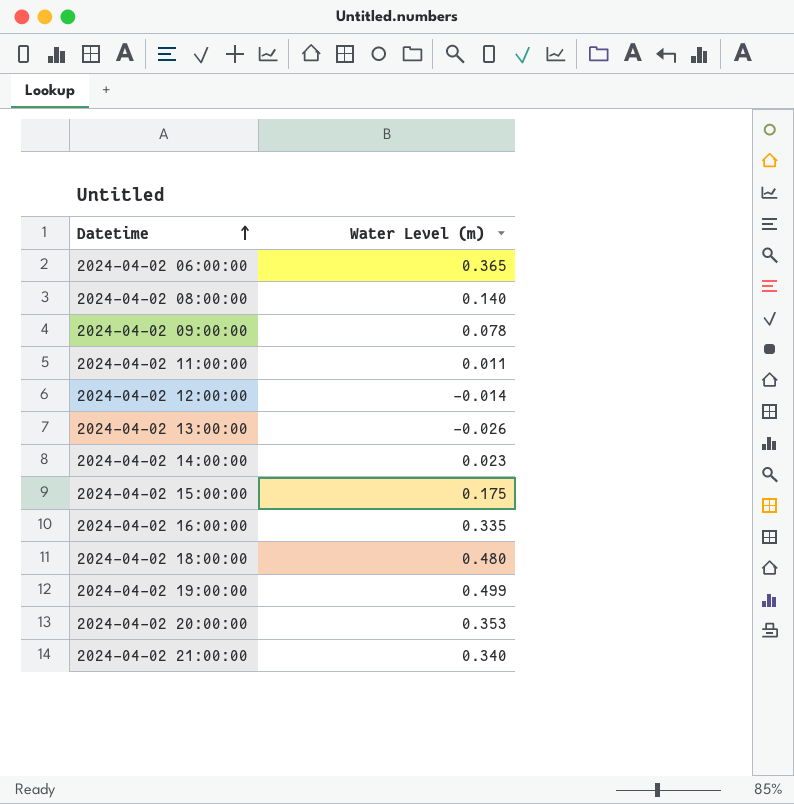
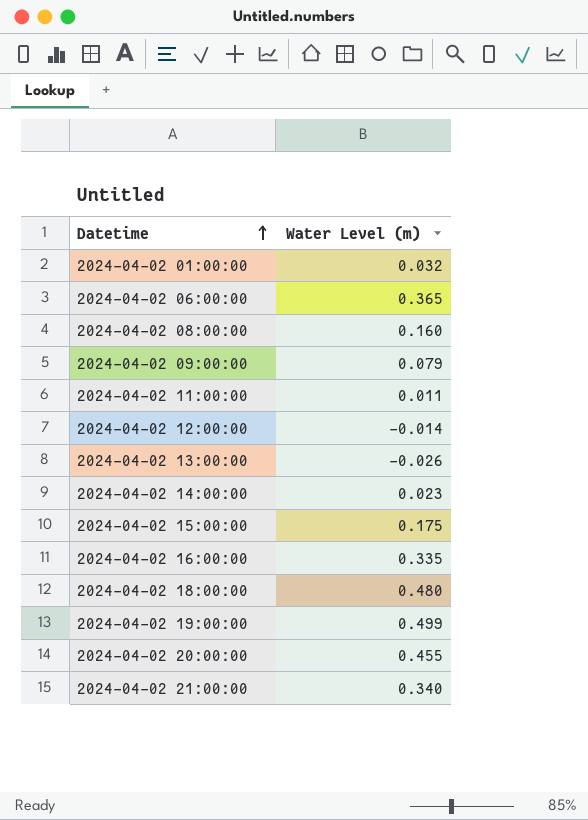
row 2024-04-02 01:00:00: none -> 0.032
2024-04-02 08:00:00 | Water Level (m): 0.140 -> 0.160
2024-04-02 09:00:00 | Water Level (m): 0.078 -> 0.079
2024-04-02 20:00:00 | Water Level (m): 0.353 -> 0.455

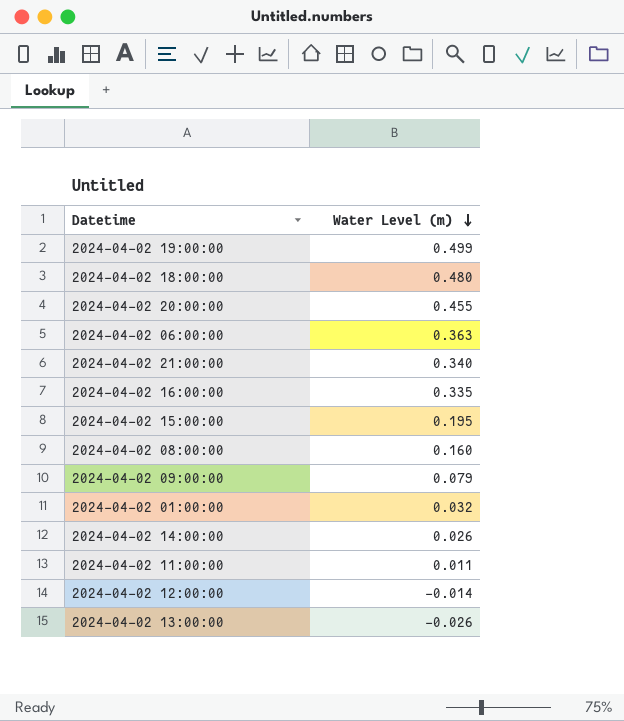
row order: Datetime ascending -> Water Level (m) descending
2024-04-02 06:00:00 | Water Level (m): 0.365 -> 0.363
2024-04-02 15:00:00 | Water Level (m): 0.175 -> 0.195
2024-04-02 14:00:00 | Water Level (m): 0.023 -> 0.026

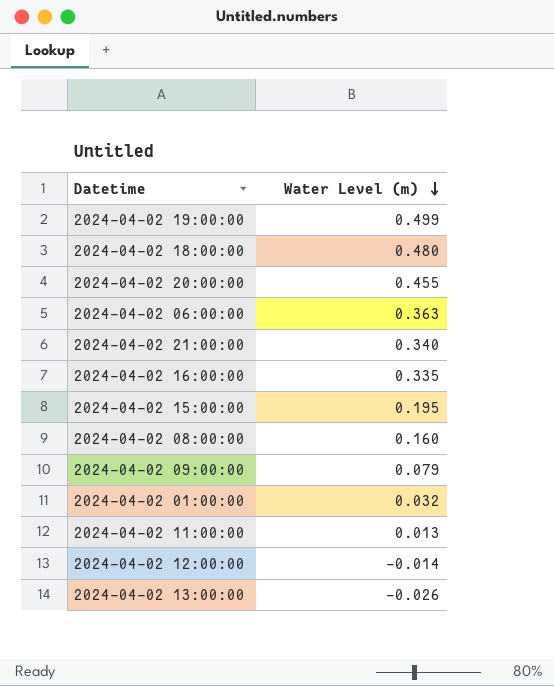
row 2024-04-02 14:00:00: 0.026 -> none
2024-04-02 11:00:00 | Water Level (m): 0.011 -> 0.013

